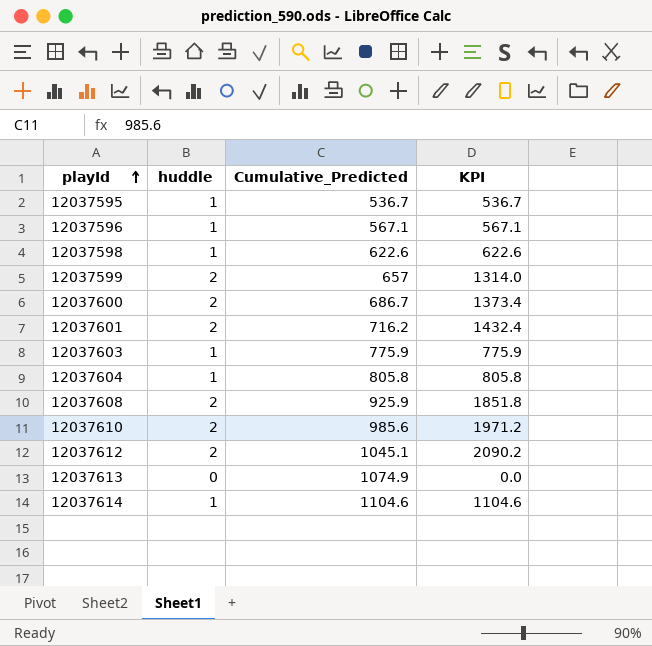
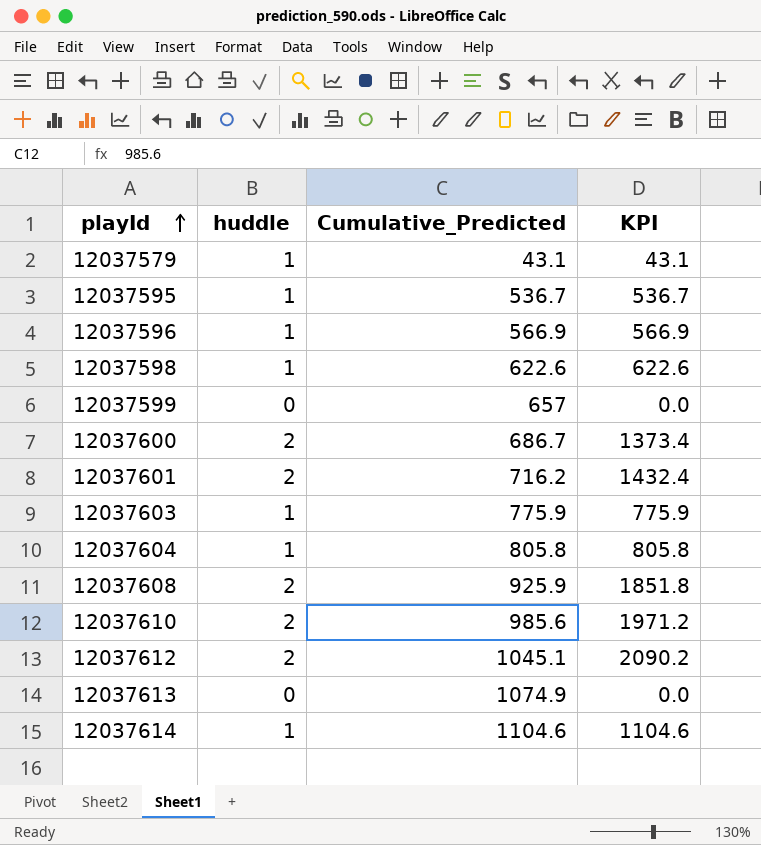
row 12037579: none -> 1 | 43.1 | 43.1
12037596 | Cumulative_Predicted: 567.1 -> 566.9
12037596 | KPI: 567.1 -> 566.9
12037599 | huddle: 2 -> 0
12037599 | KPI: 1314.0 -> 0.0

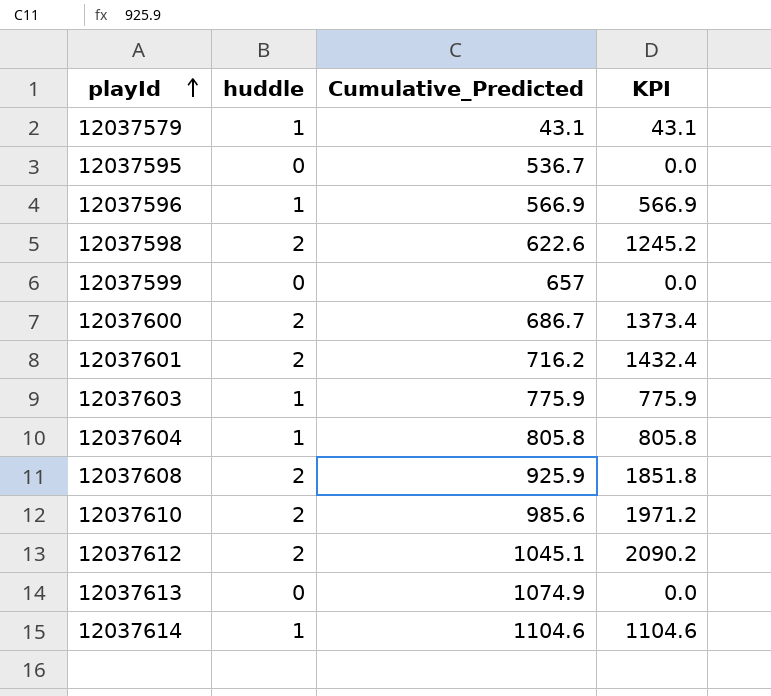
12037595 | huddle: 1 -> 0
12037595 | KPI: 536.7 -> 0.0
12037598 | huddle: 1 -> 2
12037598 | KPI: 622.6 -> 1245.2

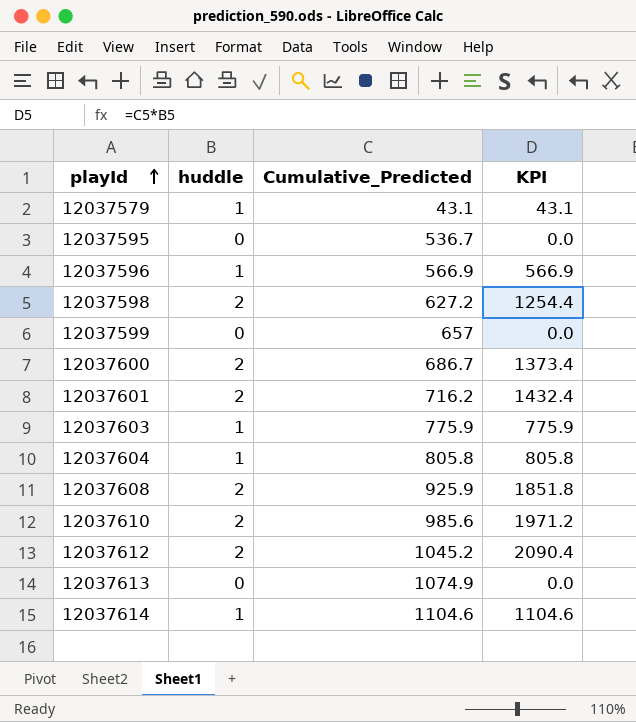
12037598 | Cumulative_Predicted: 622.6 -> 627.2
12037598 | KPI: 1245.2 -> 1254.4
12037612 | Cumulative_Predicted: 1045.1 -> 1045.2
12037612 | KPI: 2090.2 -> 2090.4

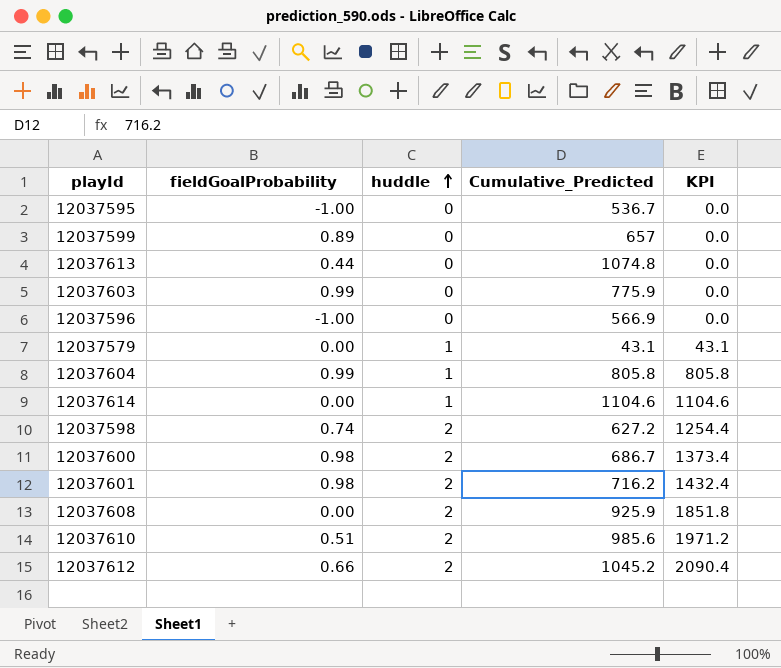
row order: playId ascending -> huddle ascending
column fieldGoalProbability | position: none -> 2
12037613 | Cumulative_Predicted: 1074.9 -> 1074.8
12037603 | huddle: 1 -> 0
12037603 | KPI: 775.9 -> 0.0
12037596 | huddle: 1 -> 0
12037596 | KPI: 566.9 -> 0.0

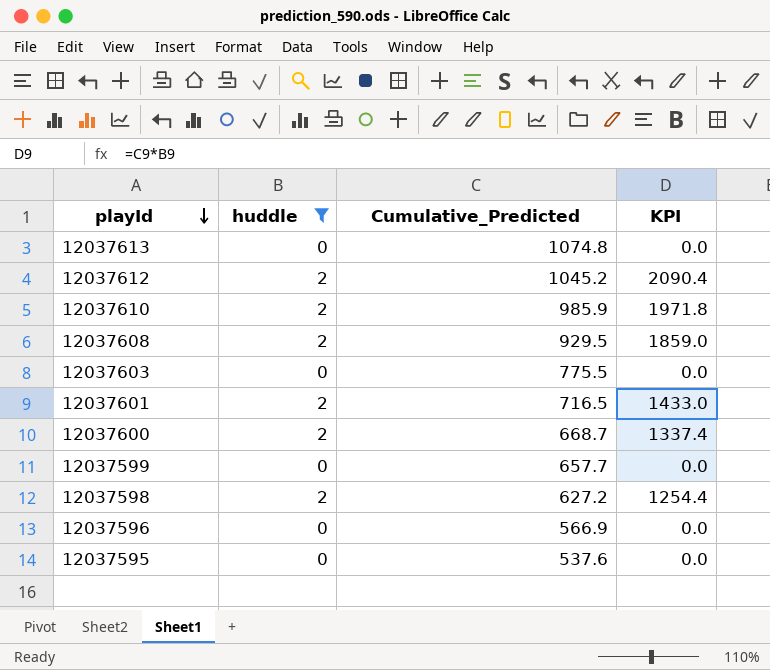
filter: none -> huddle != 1
row order: huddle ascending -> playId descending
column fieldGoalProbability | position: 2 -> none
12037610 | Cumulative_Predicted: 985.6 -> 985.9
12037610 | KPI: 1971.2 -> 1971.8
12037608 | Cumulative_Predicted: 925.9 -> 929.5
12037608 | KPI: 1851.8 -> 1859.0
12037603 | Cumulative_Predicted: 775.9 -> 775.5
12037601 | Cumulative_Predicted: 716.2 -> 716.5
12037601 | KPI: 1432.4 -> 1433.0
12037600 | Cumulative_Predicted: 686.7 -> 668.7
12037600 | KPI: 1373.4 -> 1337.4
12037599 | Cumulative_Predicted: 657 -> 657.7
12037595 | Cumulative_Predicted: 536.7 -> 537.6

